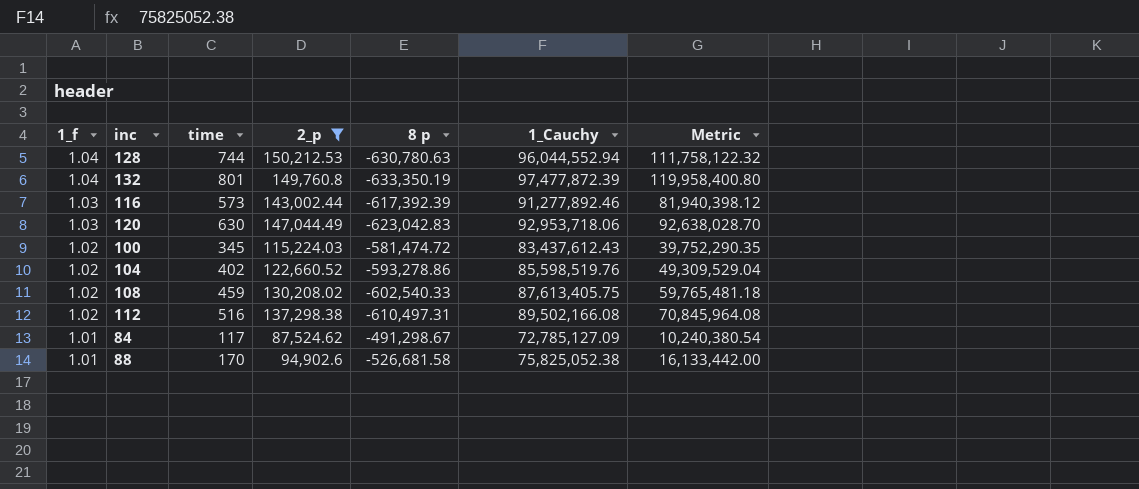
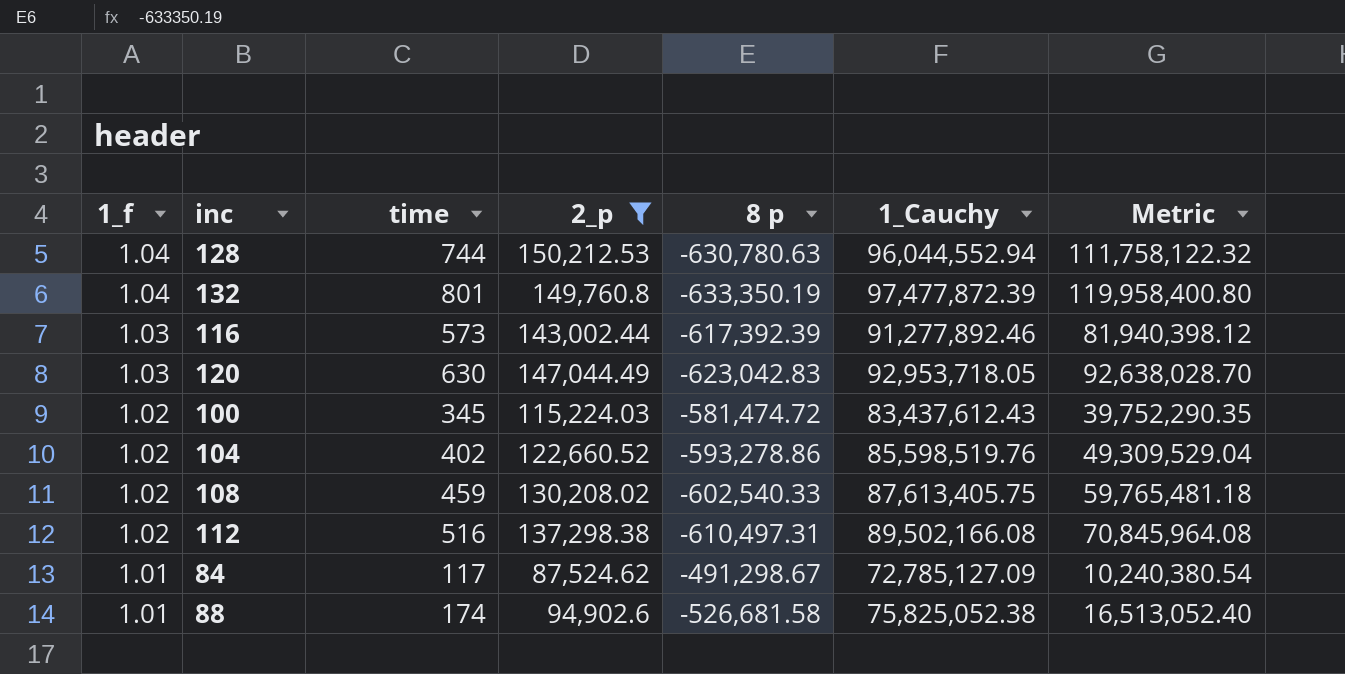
120 | 1_Cauchy: 92,953,718.06 -> 92,953,718.05
88 | time: 170 -> 174
88 | Metric: 16,133,442.00 -> 16,513,052.40

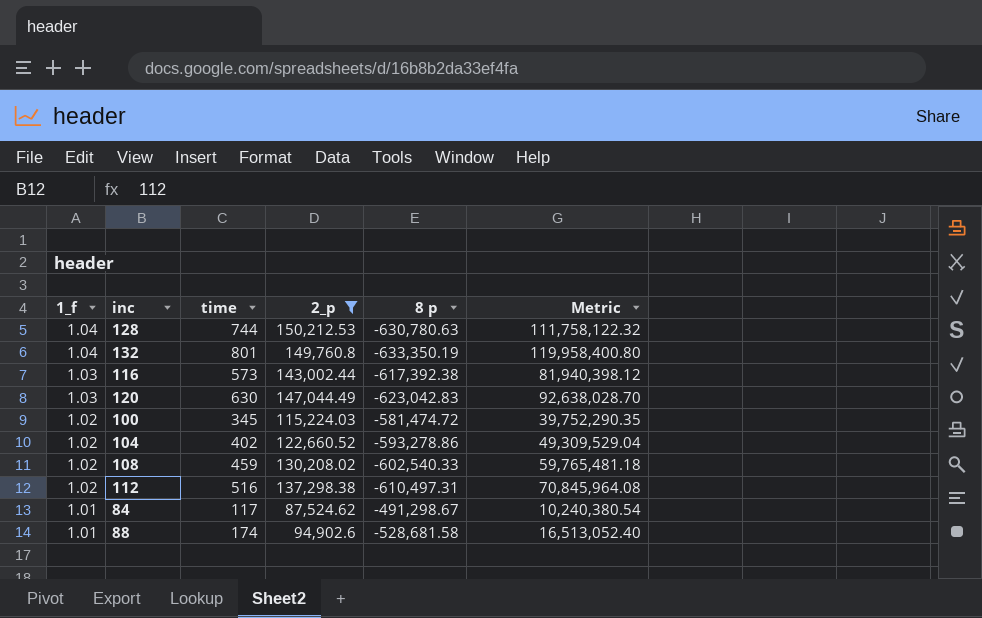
column 1_Cauchy | position: 6 -> none
116 | 8 p: -617,392.39 -> -617,392.38
88 | 8 p: -526,681.58 -> -528,681.58

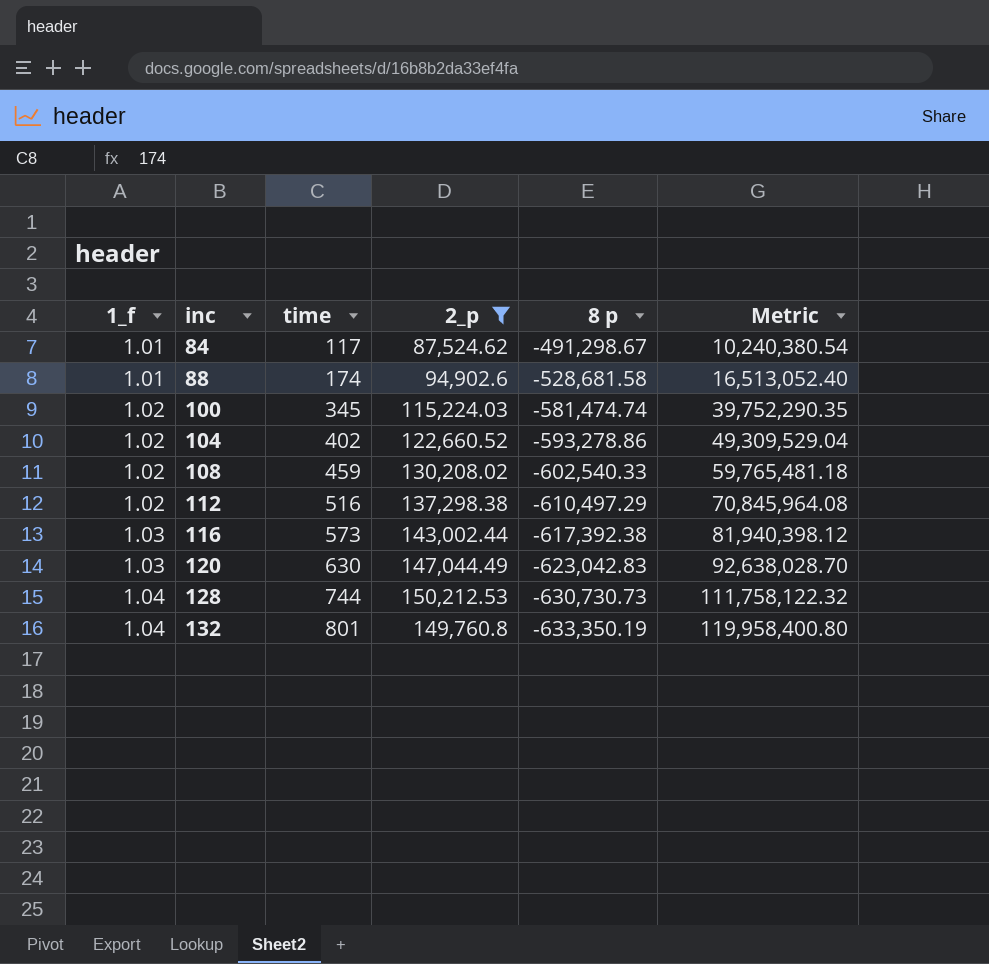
row order: 1_f descending -> 1_f ascending
100 | 8 p: -581,474.72 -> -581,474.74
112 | 8 p: -610,497.31 -> -610,497.29
128 | 8 p: -630,780.63 -> -630,730.73

